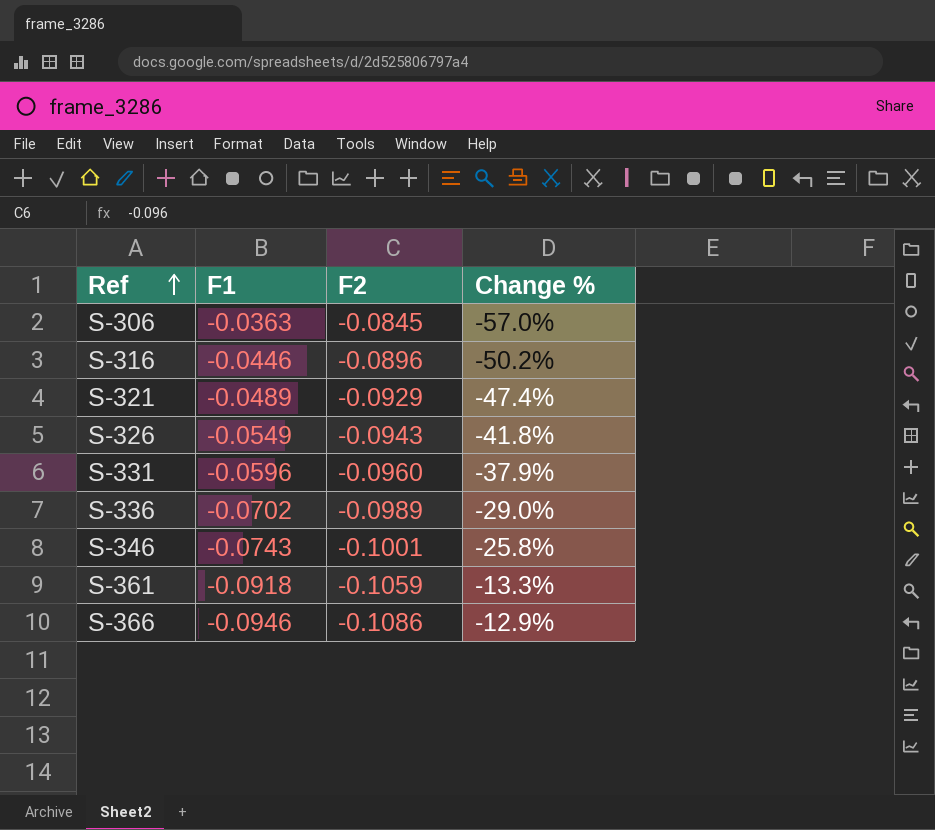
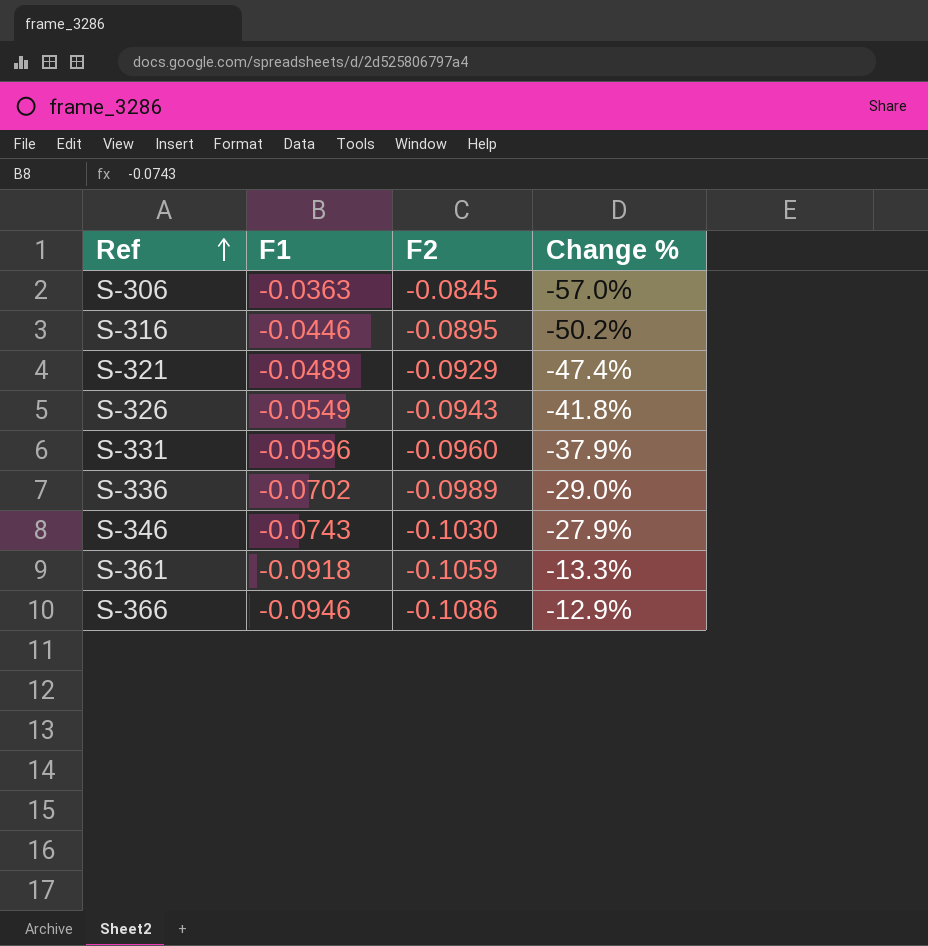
S-316 | F2: -0.0896 -> -0.0895
S-346 | F2: -0.1001 -> -0.1030
S-346 | Change %: -25.8% -> -27.9%

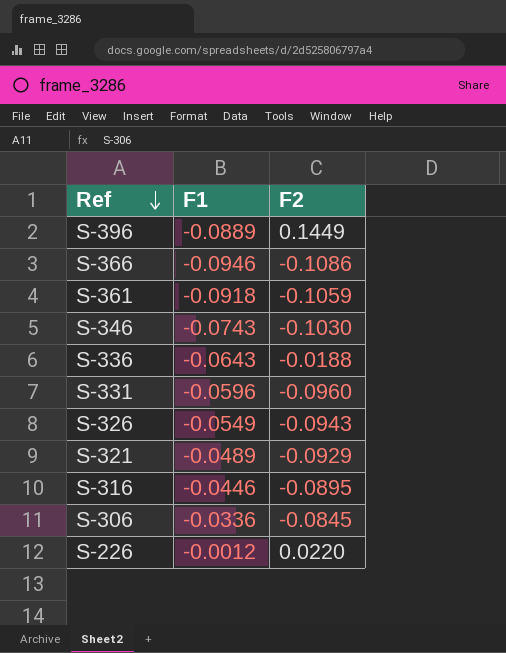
row order: Ref ascending -> Ref descending
column Change % | formula: ([F1] - [F2]) / [F2] -> none
row S-396: none -> -0.0889 | 0.1449
S-336 | F1: -0.0702 -> -0.0643
S-336 | F2: -0.0989 -> -0.0188
S-306 | F1: -0.0363 -> -0.0336
row S-226: none -> -0.0012 | 0.0220

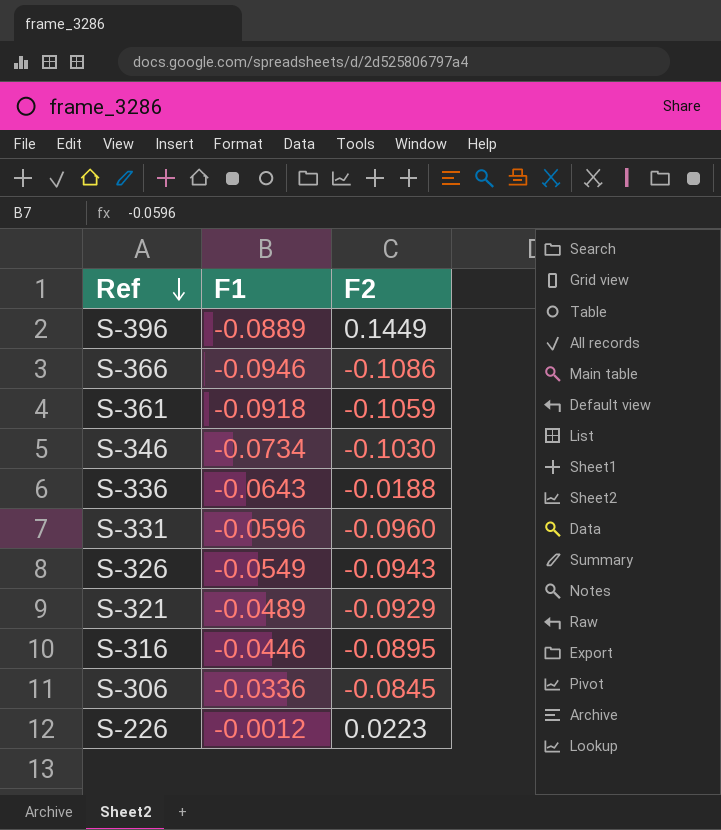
S-346 | F1: -0.0743 -> -0.0734
S-226 | F2: 0.0220 -> 0.0223

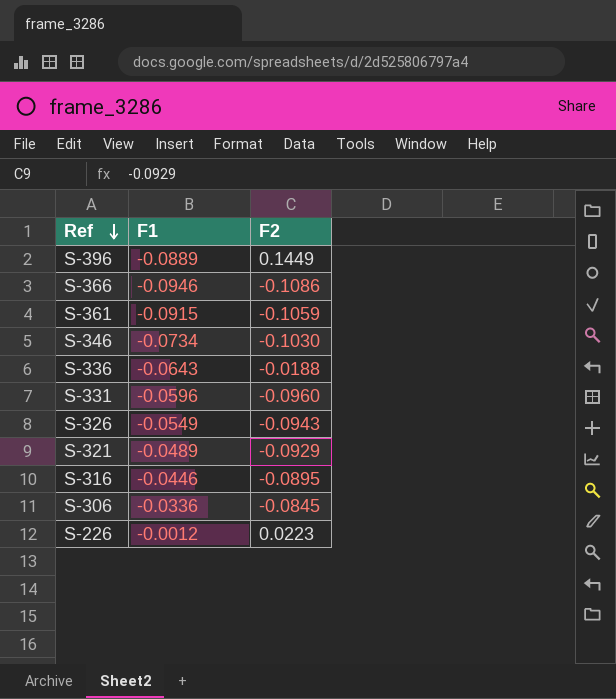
S-361 | F1: -0.0918 -> -0.0915

